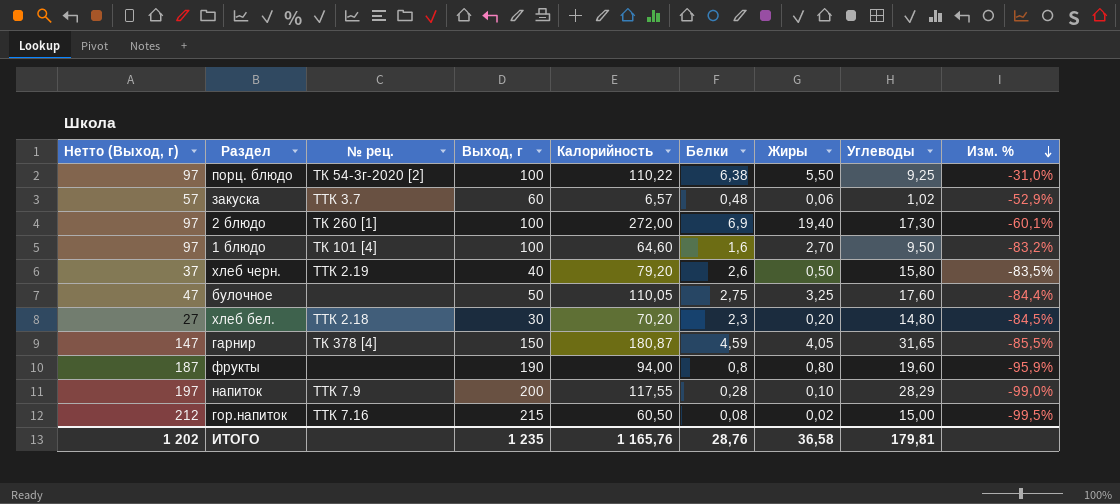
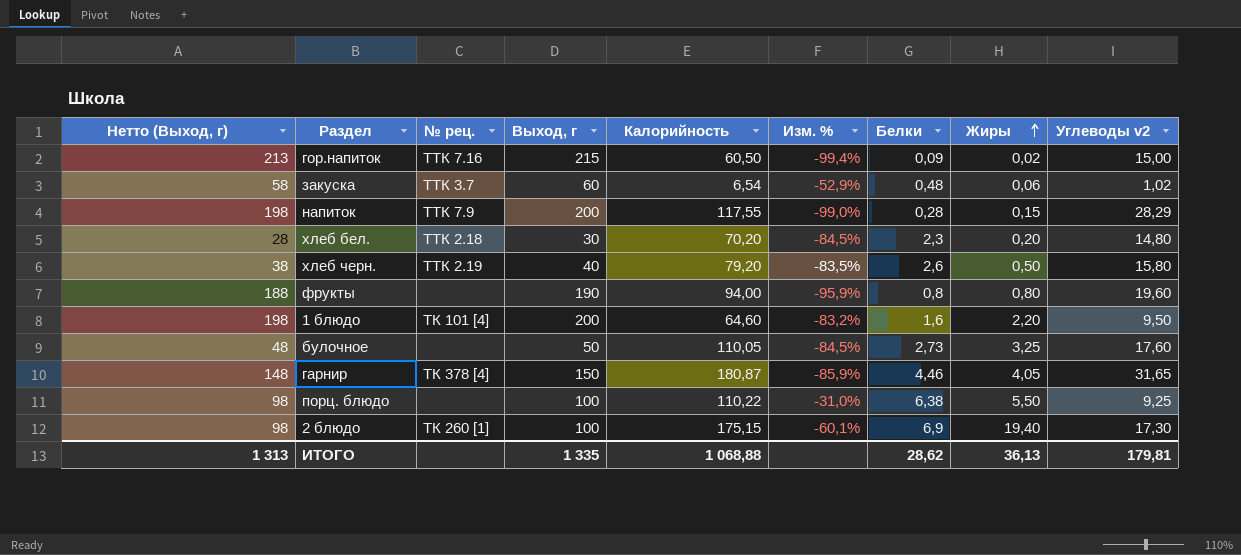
row order: Изм. % descending -> Жиры ascending
column Нетто (Выход, г) | formula: [Выход, г] - 3 -> [Выход, г] - 2
column Изм. % | position: 9 -> 6
column name: Углеводы -> Углеводы v2
гор.напиток | Изм. %: -99,5% -> -99,4%
гор.напиток | Белки: 0,08 -> 0,09
закуска | Калорийность: 6,57 -> 6,54
напиток | Жиры: 0,10 -> 0,15
1 блюдо | Выход, г: 100 -> 200
1 блюдо | Жиры: 2,70 -> 2,20
булочное | Изм. %: -84,4% -> -84,5%
булочное | Белки: 2,75 -> 2,73
гарнир | Изм. %: -85,5% -> -85,9%
гарнир | Белки: 4,59 -> 4,46
порц. блюдо | № рец.: ТК 54-3г-2020 [2] -> none
2 блюдо | Калорийность: 272,00 -> 175,15
ИТОГО | Нетто (Выход, г): 1 202 -> 1 313
ИТОГО | Выход, г: 1 235 -> 1 335
ИТОГО | Калорийность: 1 165,76 -> 1 068,88
ИТОГО | Белки: 28,76 -> 28,62
ИТОГО | Жиры: 36,58 -> 36,13

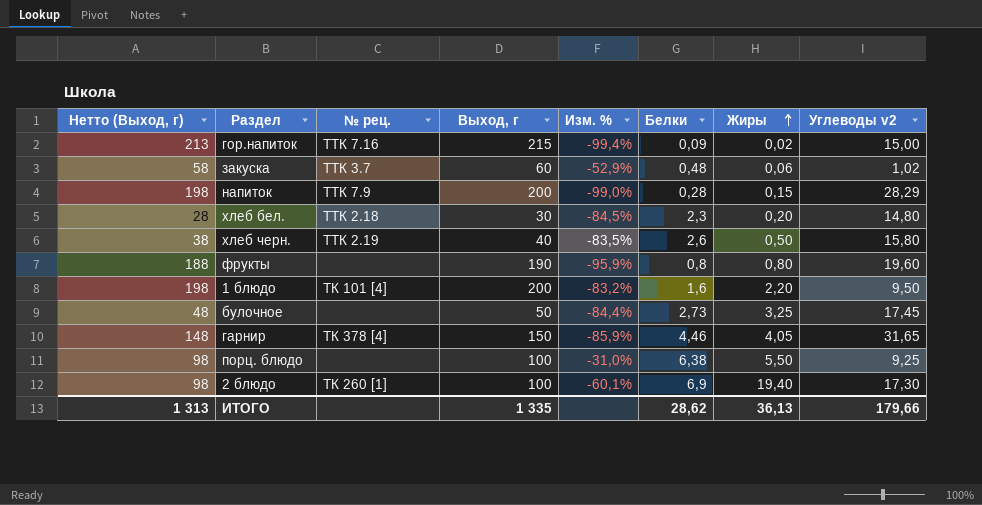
column Калорийность | position: 5 -> none
булочное | Изм. %: -84,5% -> -84,4%
булочное | Углеводы v2: 17,60 -> 17,45
ИТОГО | Углеводы v2: 179,81 -> 179,66

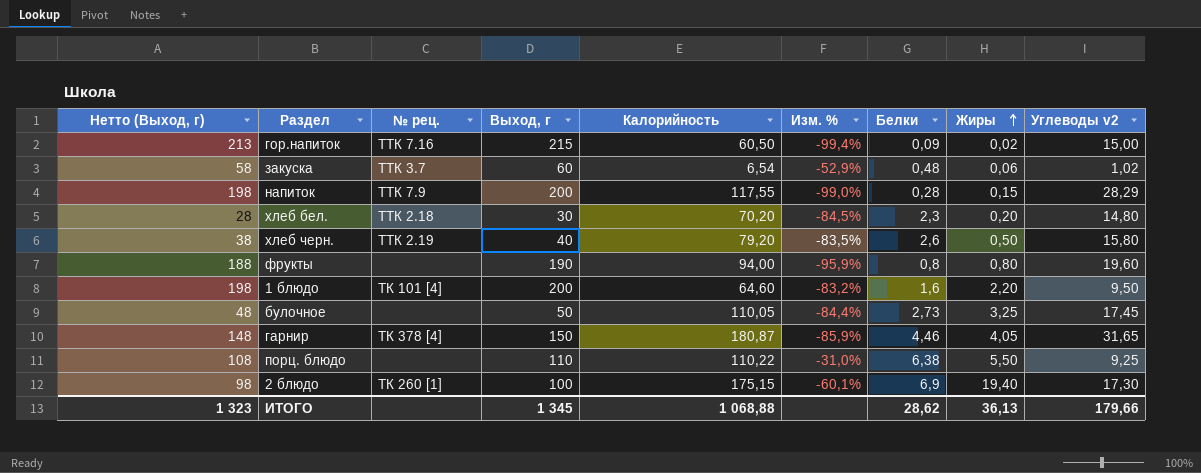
column Калорийность | position: none -> 5
порц. блюдо | Нетто (Выход, г): 98 -> 108
порц. блюдо | Выход, г: 100 -> 110
ИТОГО | Нетто (Выход, г): 1 313 -> 1 323
ИТОГО | Выход, г: 1 335 -> 1 345

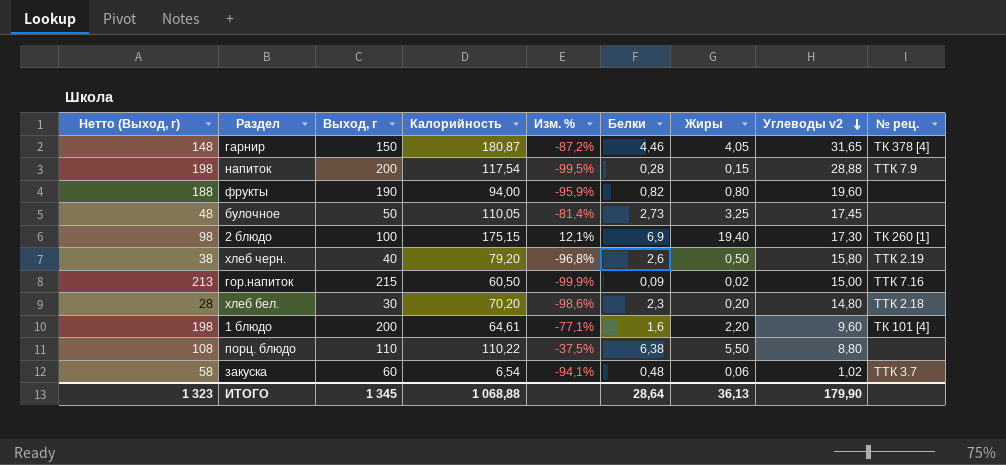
row order: Жиры ascending -> Углеводы v2 descending
column Изм. % | formula: ([Белки] - [Углеводы v2]) / [Углеводы v2] -> ([Жиры] - [Углеводы v2]) / [Углеводы v2]
column № рец. | position: 3 -> 9
напиток | Калорийность: 117,55 -> 117,54
напиток | Углеводы v2: 28,29 -> 28,88
фрукты | Белки: 0,8 -> 0,82
1 блюдо | Калорийность: 64,60 -> 64,61
1 блюдо | Углеводы v2: 9,50 -> 9,60
порц. блюдо | Углеводы v2: 9,25 -> 8,80
ИТОГО | Белки: 28,62 -> 28,64
ИТОГО | Углеводы v2: 179,66 -> 179,90

